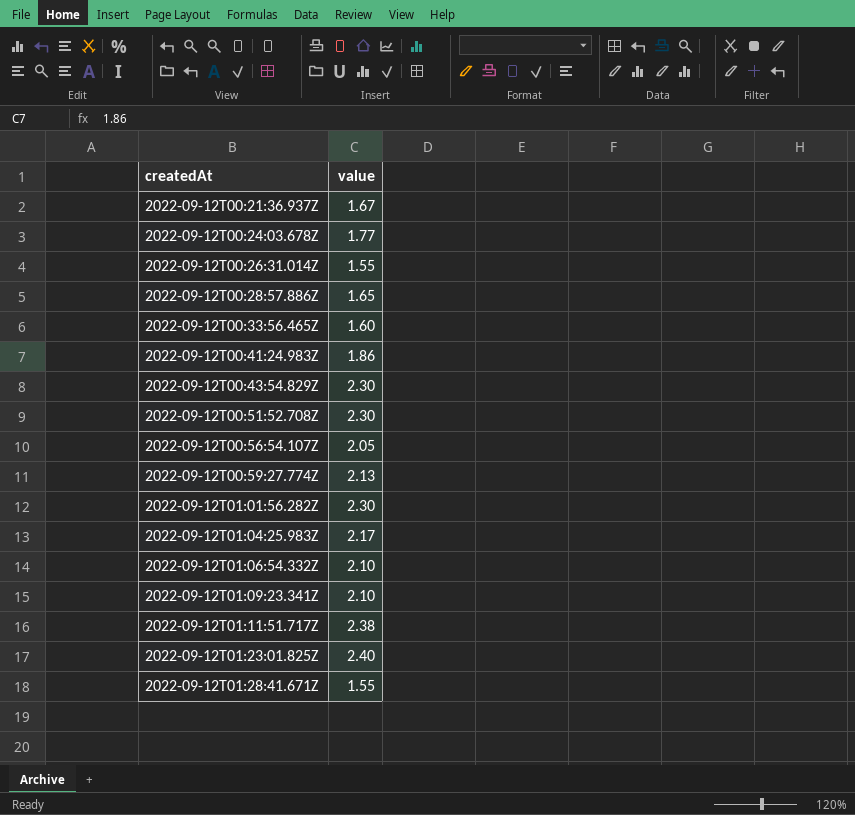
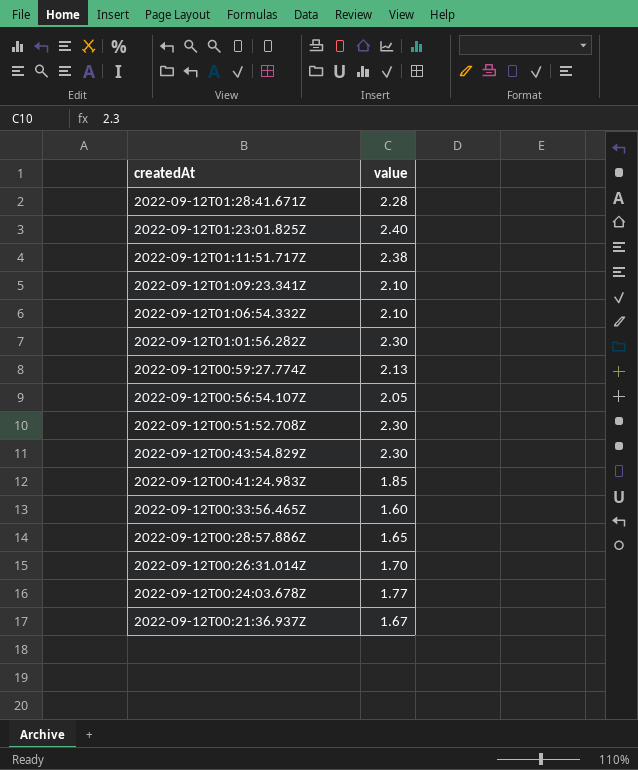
row order: createdAt ascending -> createdAt descending
row 2022-09-12T01:04:25.983Z: 2.17 -> none
2022-09-12T01:28:41.671Z | value: 1.55 -> 2.28
2022-09-12T00:41:24.983Z | value: 1.86 -> 1.85
2022-09-12T00:26:31.014Z | value: 1.55 -> 1.70

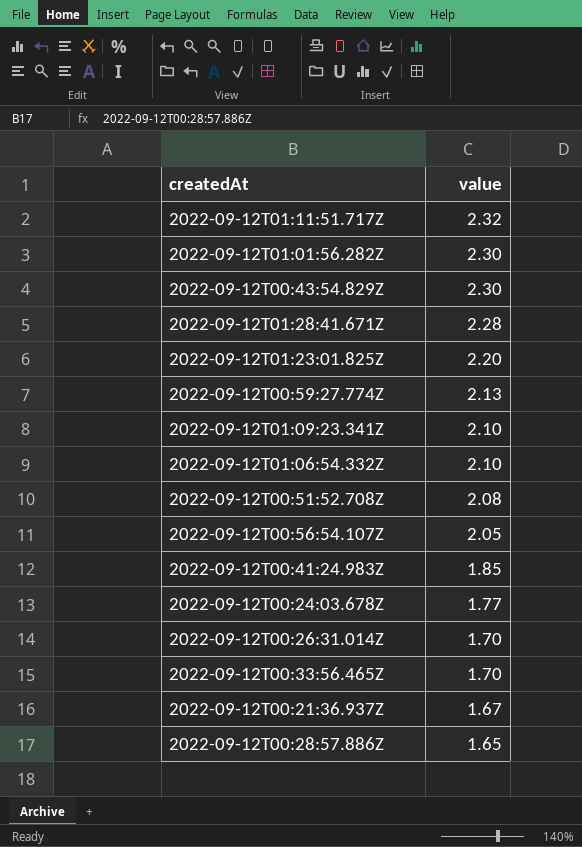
row order: createdAt descending -> value descending
2022-09-12T01:11:51.717Z | value: 2.38 -> 2.32
2022-09-12T01:23:01.825Z | value: 2.40 -> 2.20
2022-09-12T00:51:52.708Z | value: 2.30 -> 2.08
2022-09-12T00:33:56.465Z | value: 1.60 -> 1.70

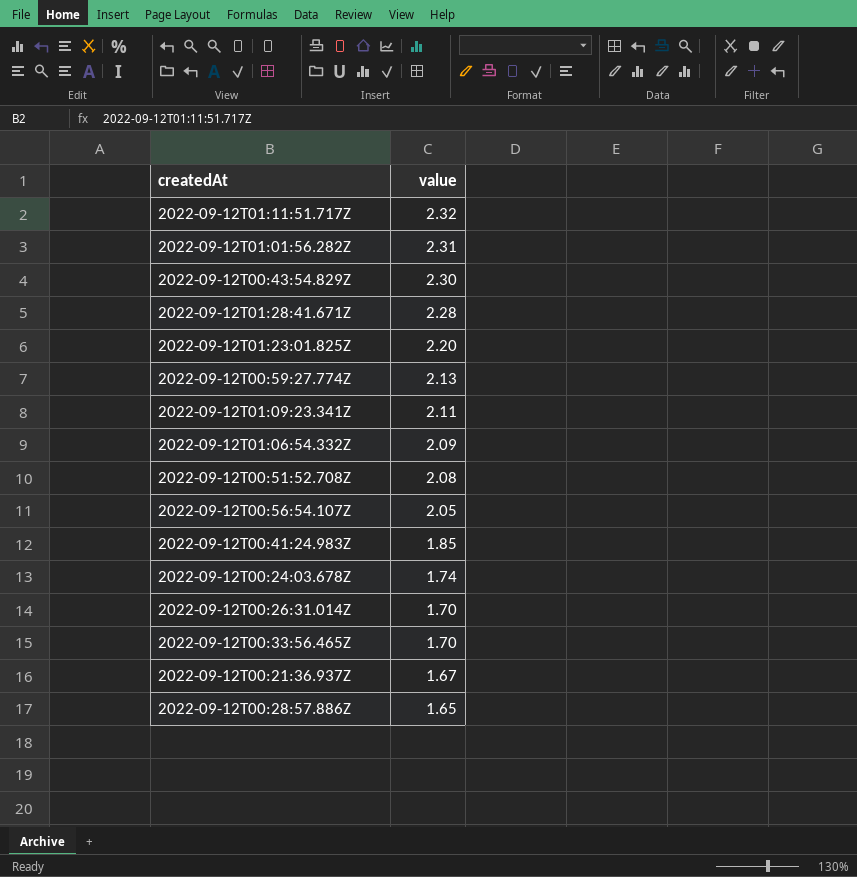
2022-09-12T01:01:56.282Z | value: 2.30 -> 2.31
2022-09-12T01:09:23.341Z | value: 2.10 -> 2.11
2022-09-12T01:06:54.332Z | value: 2.10 -> 2.09
2022-09-12T00:24:03.678Z | value: 1.77 -> 1.74

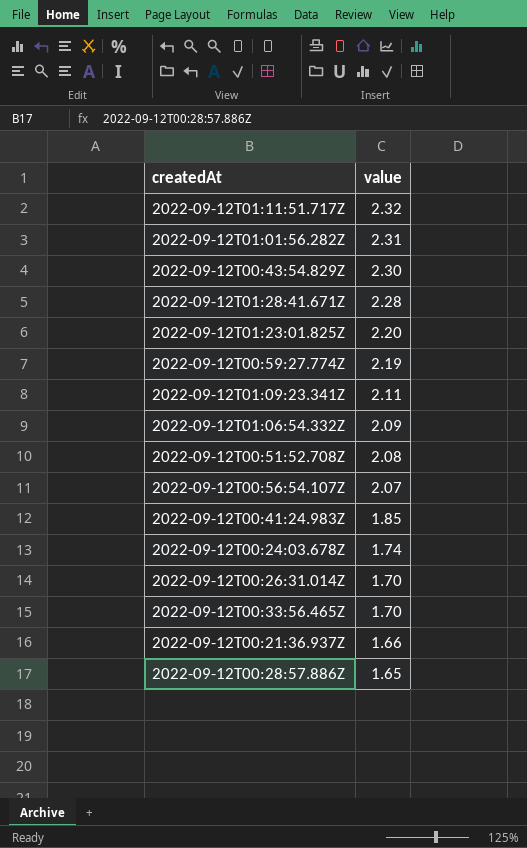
2022-09-12T00:59:27.774Z | value: 2.13 -> 2.19
2022-09-12T00:56:54.107Z | value: 2.05 -> 2.07
2022-09-12T00:21:36.937Z | value: 1.67 -> 1.66

